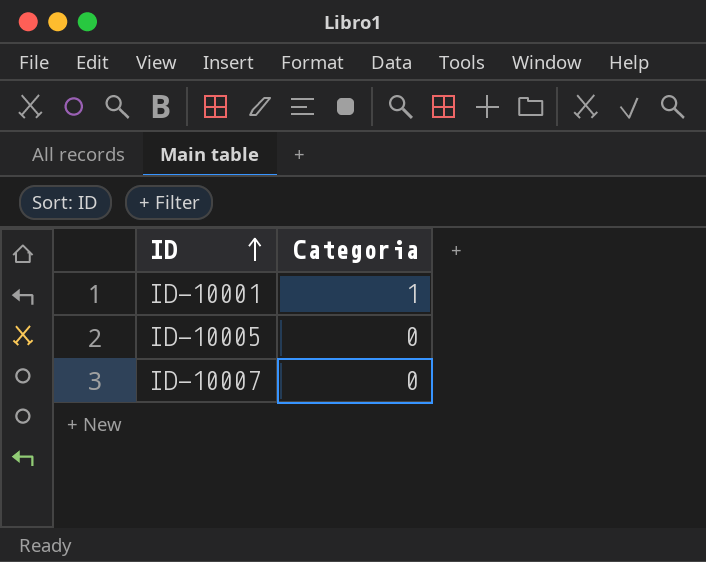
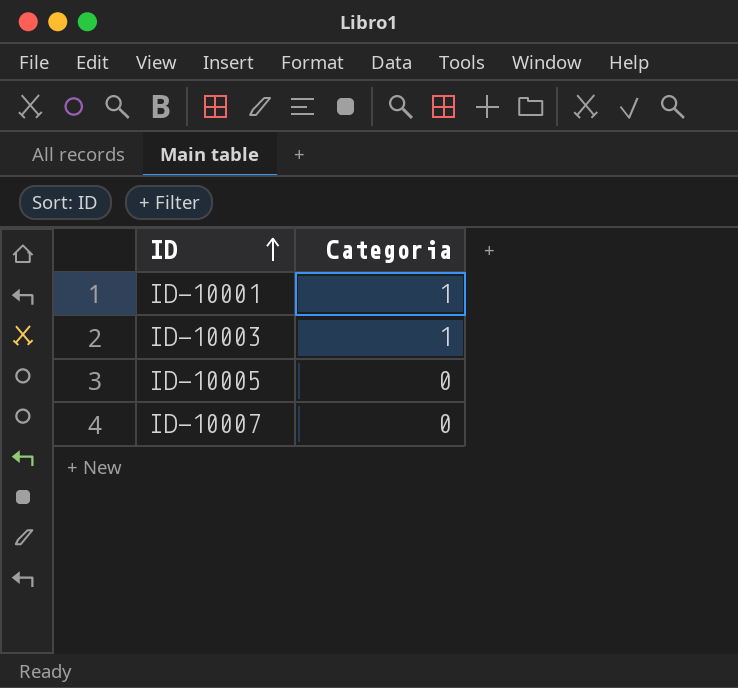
row ID-10003: none -> 1

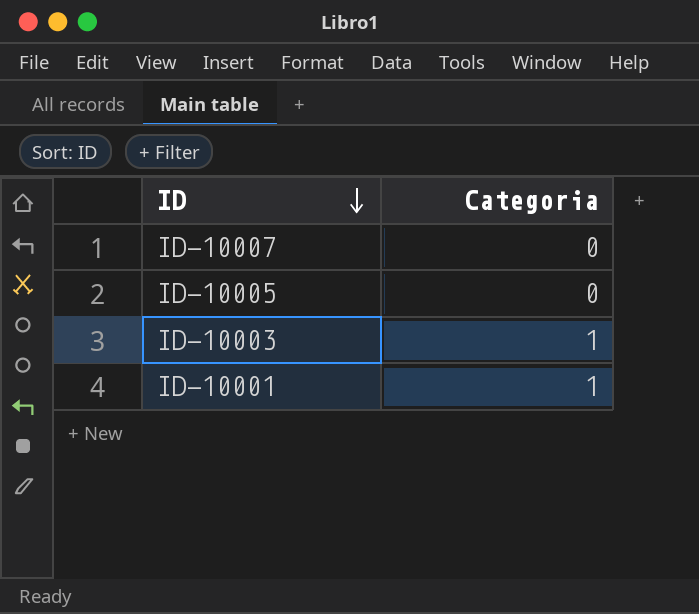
row order: ID ascending -> ID descending

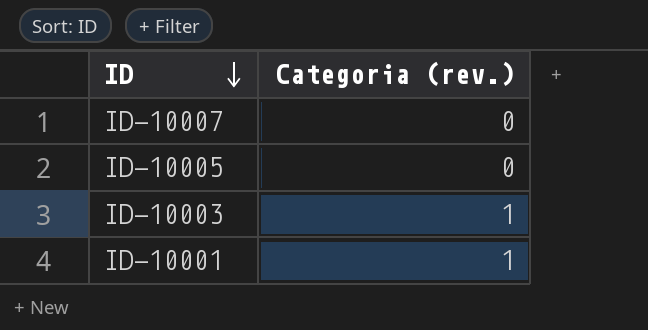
column name: Categoria -> Categoria (rev.)

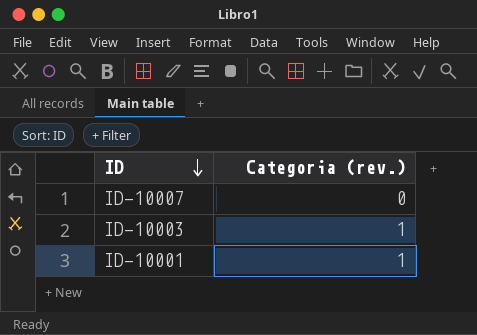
row ID-10005: 0 -> none

